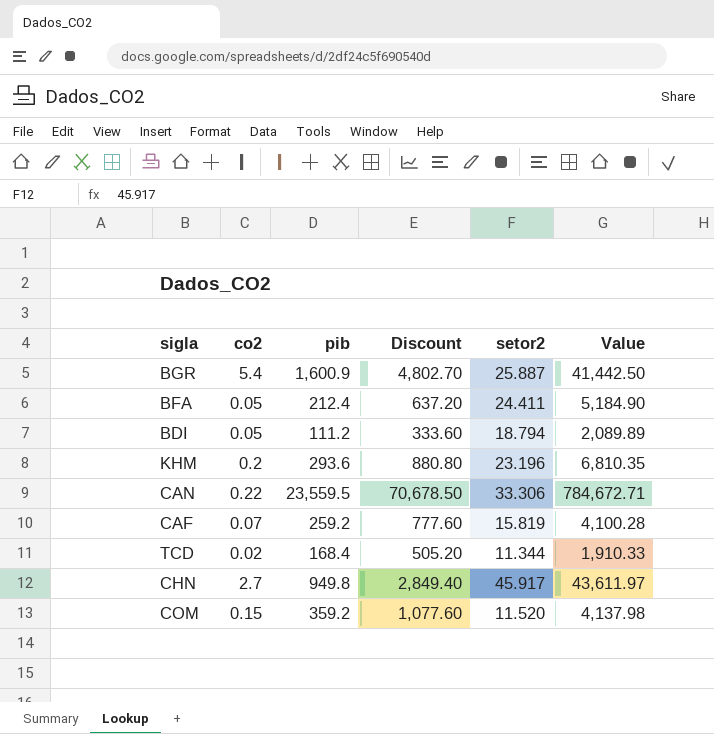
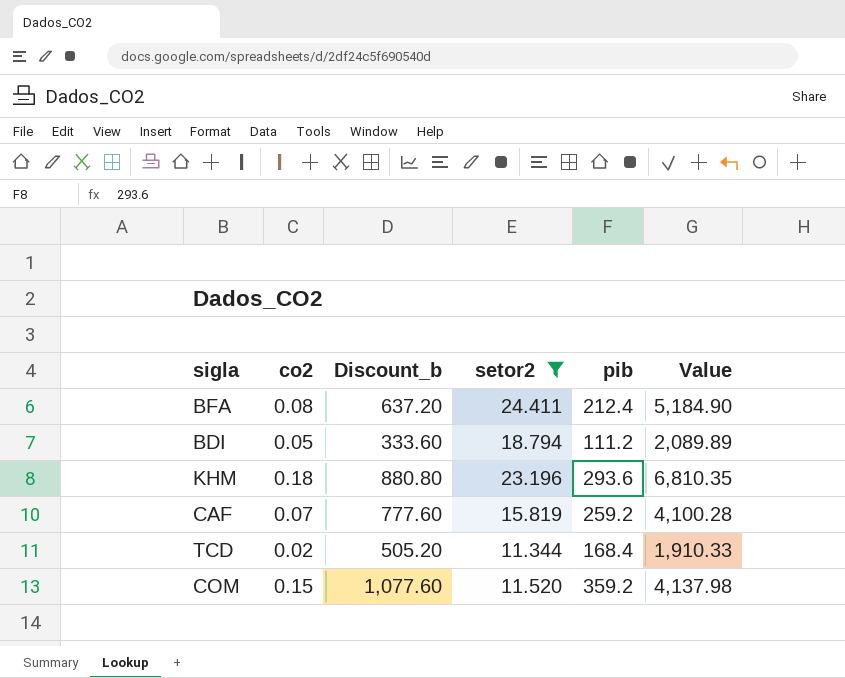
filter: none -> setor2 <= 24.411
column name: Discount -> Discount_b
column pib | position: 3 -> 5
BFA | co2: 0.05 -> 0.08
KHM | co2: 0.2 -> 0.18

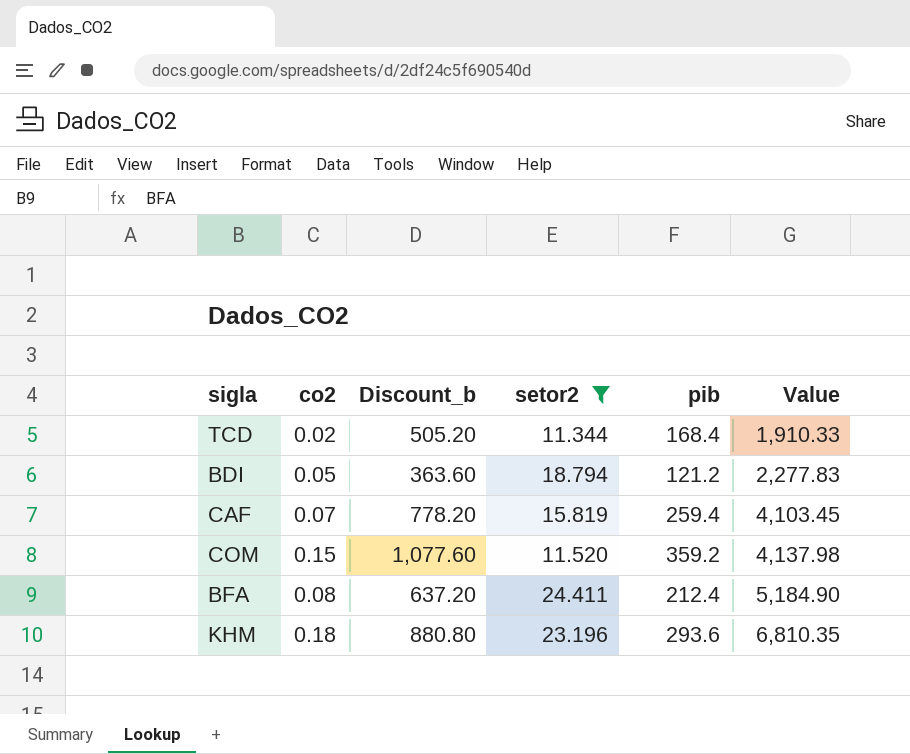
row order: none -> Value ascending
BDI | Discount_b: 333.60 -> 363.60
BDI | pib: 111.2 -> 121.2
BDI | Value: 2,089.89 -> 2,277.83
CAF | Discount_b: 777.60 -> 778.20
CAF | pib: 259.2 -> 259.4
CAF | Value: 4,100.28 -> 4,103.45

